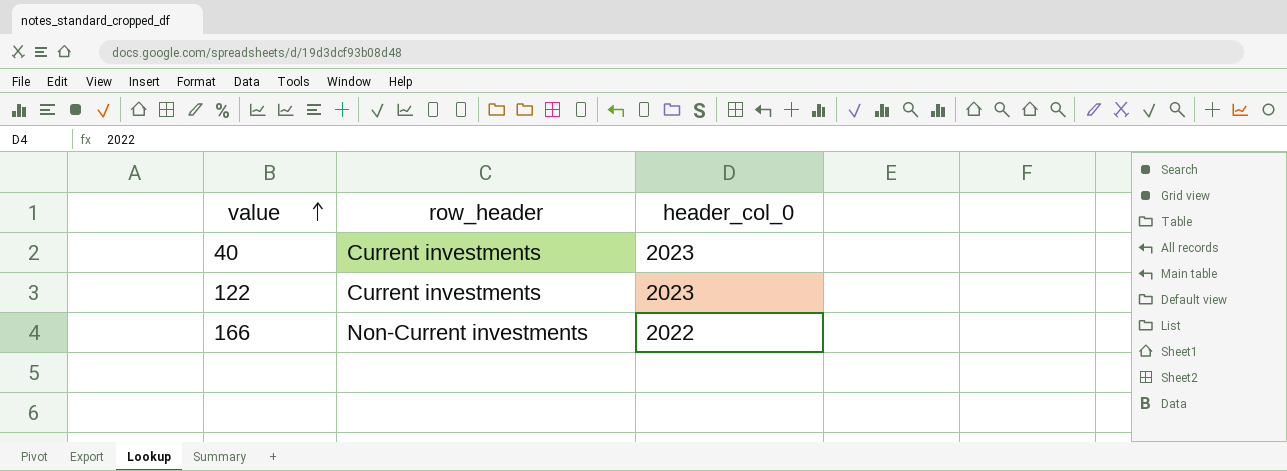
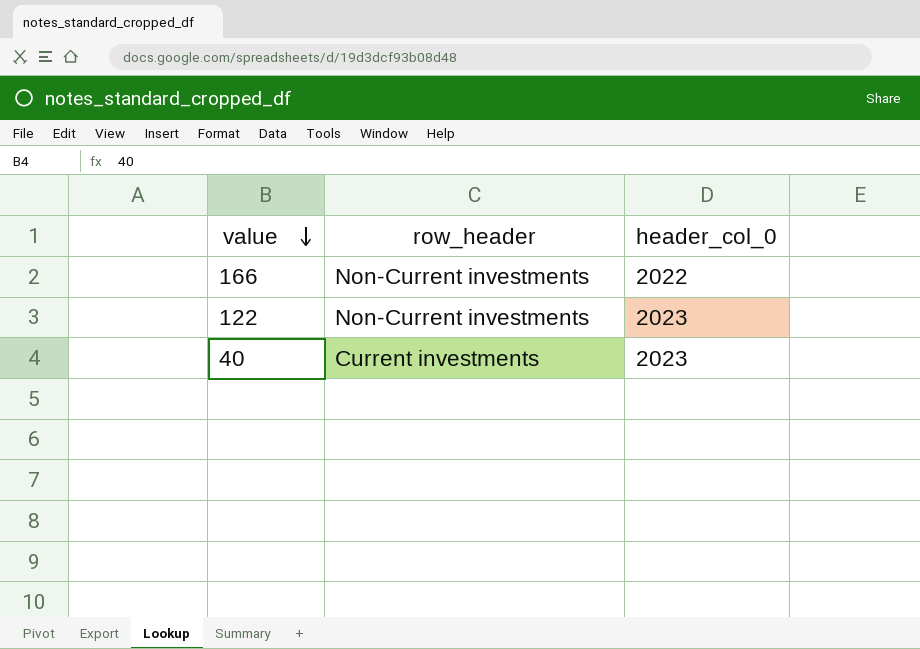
row order: value ascending -> value descending
122 | row_header: Current investments -> Non-Current investments

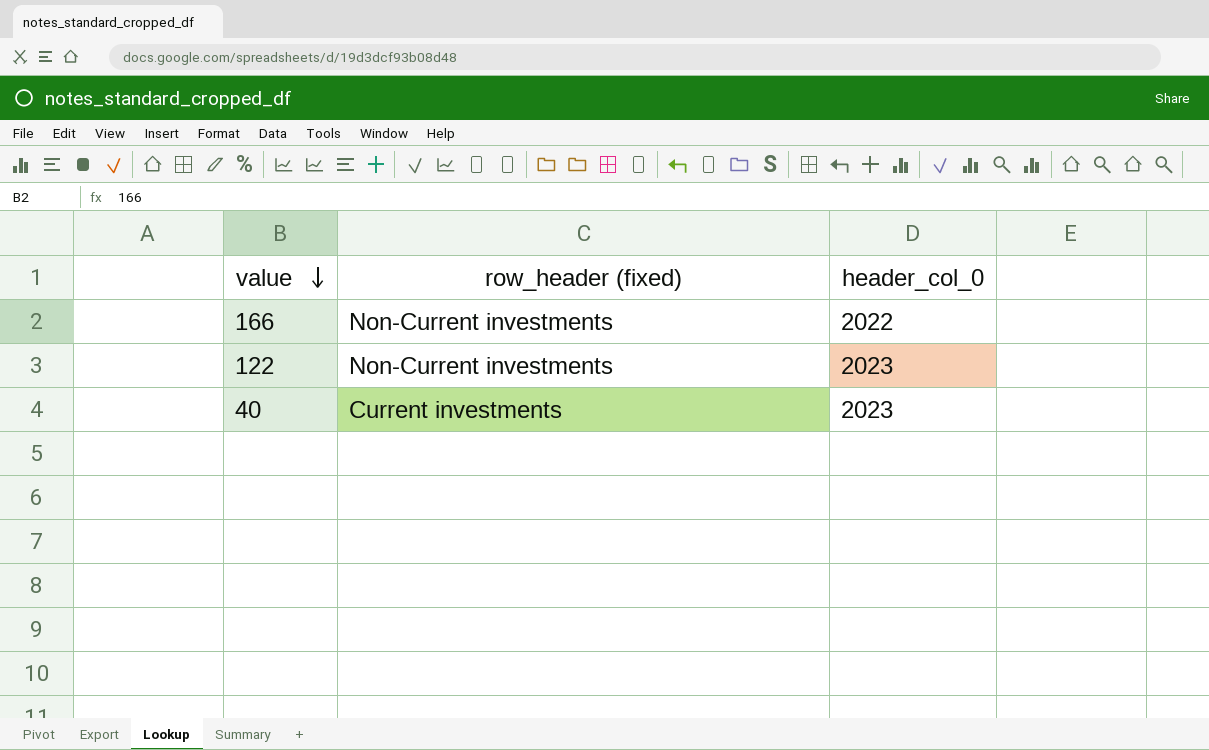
column name: row_header -> row_header (fixed)

